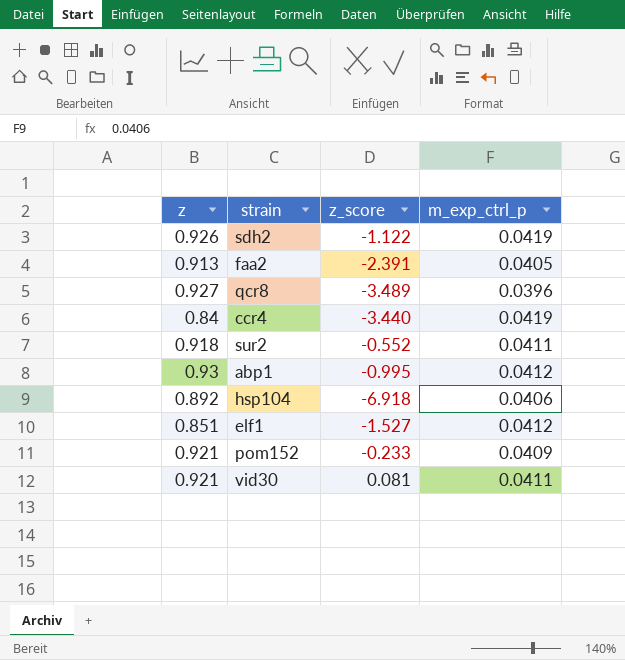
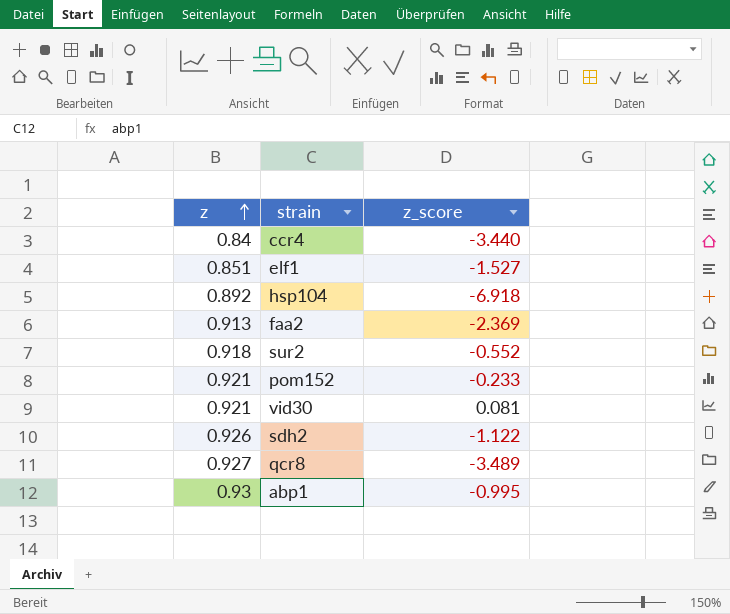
row order: none -> z ascending
column m_exp_ctrl_p | position: 4 -> none
faa2 | z_score: -2.391 -> -2.369

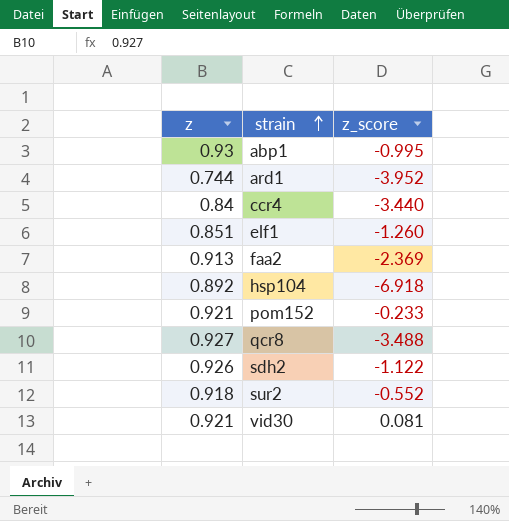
row order: z ascending -> strain ascending
row ard1: none -> 0.744 | -3.952
elf1 | z_score: -1.527 -> -1.260
qcr8 | z_score: -3.489 -> -3.488

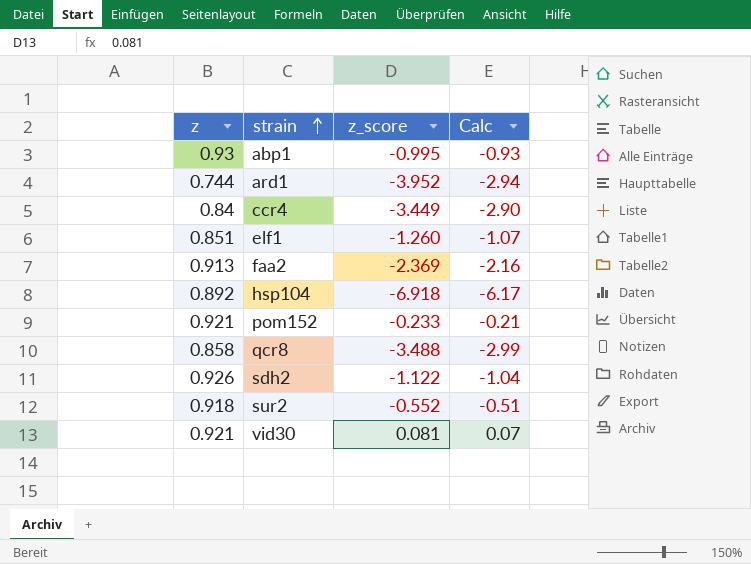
column Calc | formula: none -> [z] * [z_score]
ccr4 | z_score: -3.440 -> -3.449
qcr8 | z: 0.927 -> 0.858

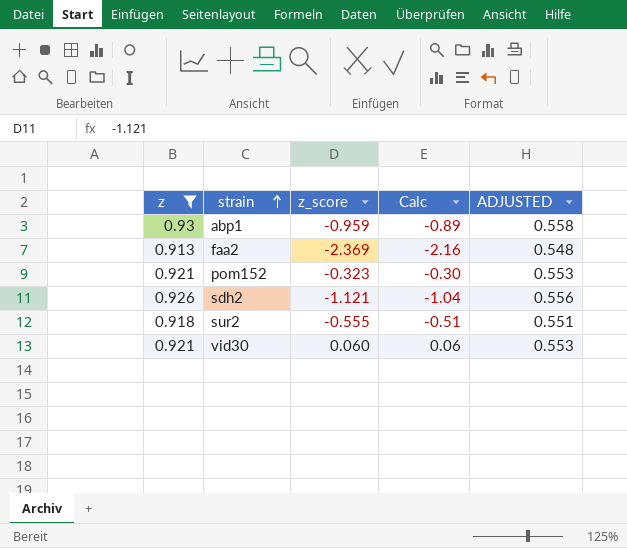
filter: none -> z >= 0.913
column ADJUSTED | formula: none -> [z] * 0.6
abp1 | z_score: -0.995 -> -0.959
abp1 | Calc: -0.93 -> -0.89
pom152 | z_score: -0.233 -> -0.323
pom152 | Calc: -0.21 -> -0.30
sdh2 | z_score: -1.122 -> -1.121
sur2 | z_score: -0.552 -> -0.555
vid30 | z_score: 0.081 -> 0.060
vid30 | Calc: 0.07 -> 0.06

